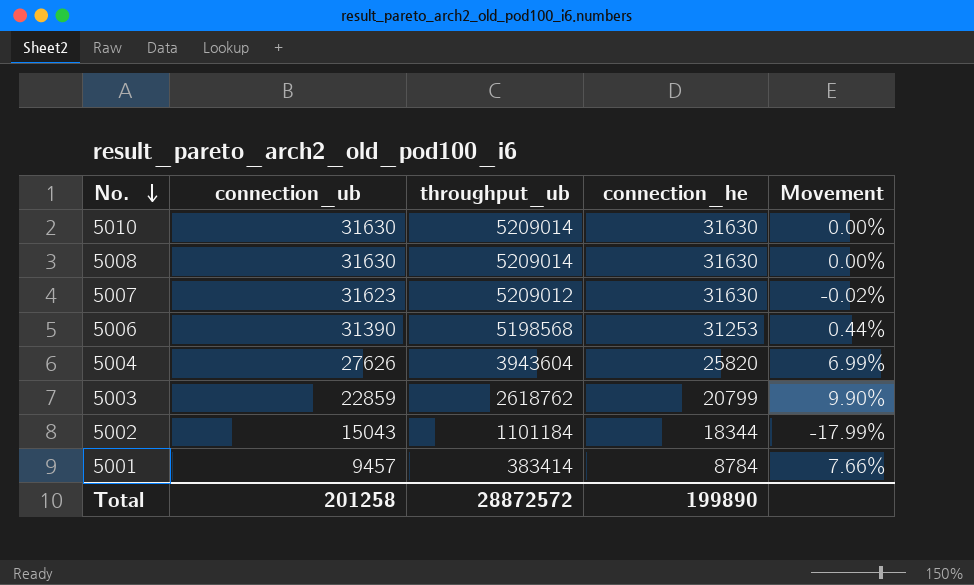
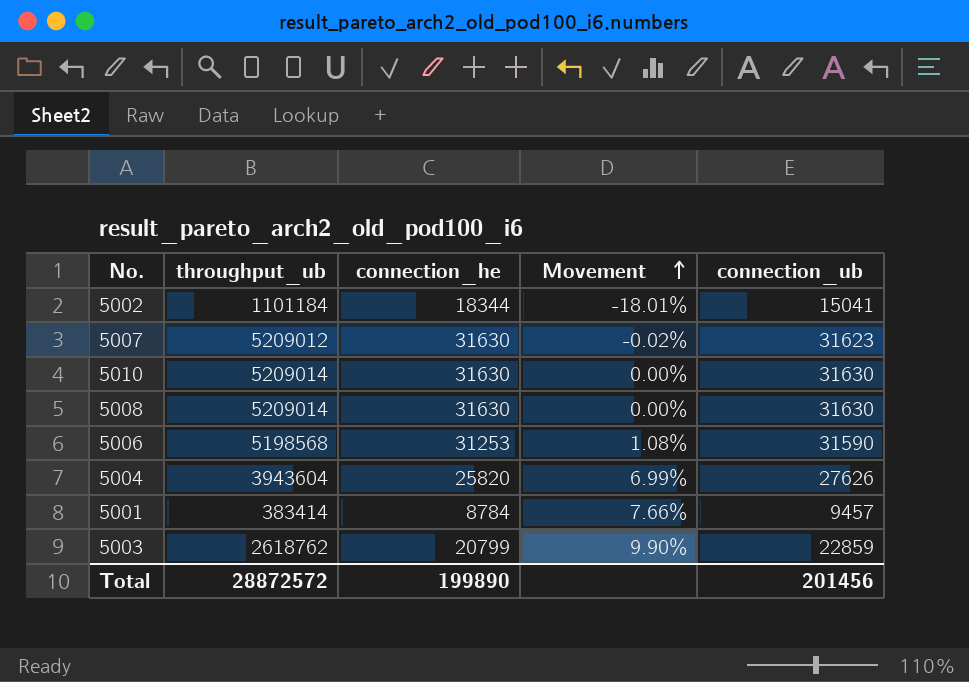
row order: No. descending -> Movement ascending
column connection_ub | position: 2 -> 5
5002 | Movement: -17.99% -> -18.01%
5002 | connection_ub: 15043 -> 15041
5006 | Movement: 0.44% -> 1.08%
5006 | connection_ub: 31390 -> 31590
Total | connection_ub: 201258 -> 201456

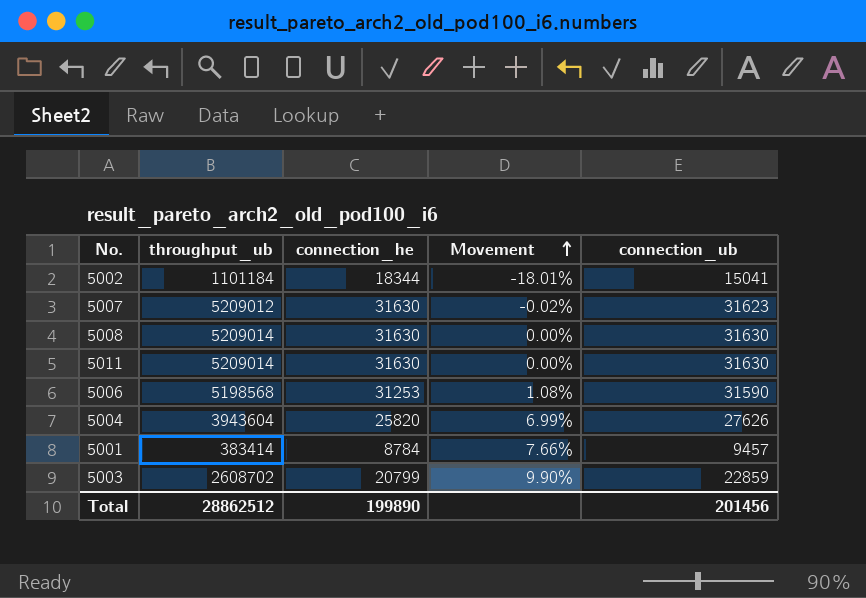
row 5010: 5209014 | 31630 | 0.00% | 31630 -> none
row 5011: none -> 5209014 | 31630 | 0.00% | 31630
5003 | throughput_ub: 2618762 -> 2608702
Total | throughput_ub: 28872572 -> 28862512

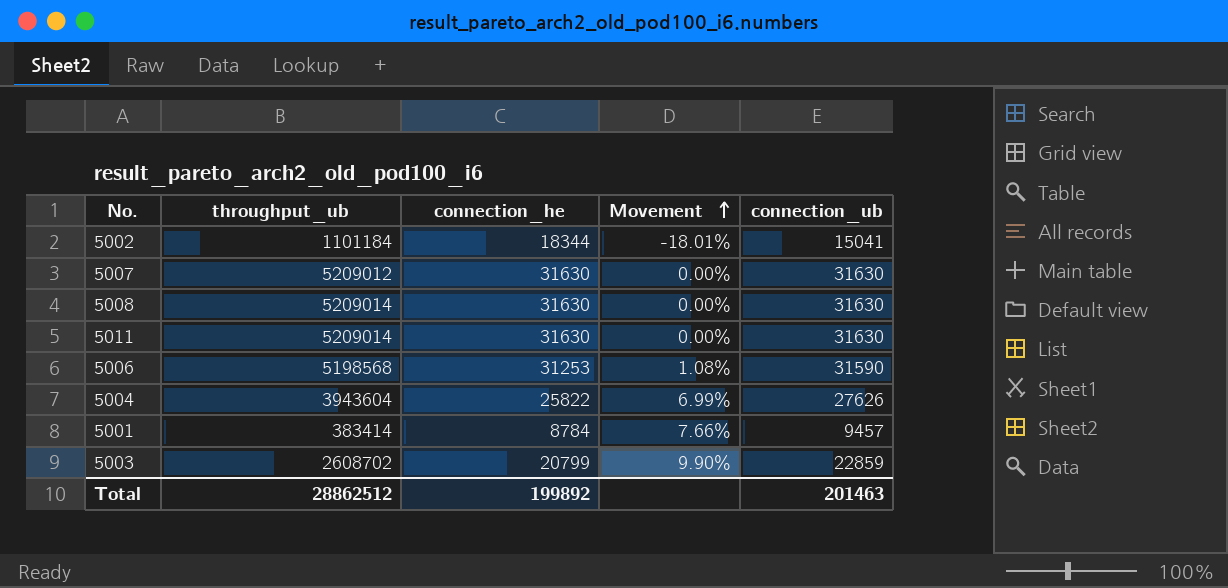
5007 | Movement: -0.02% -> 0.00%
5007 | connection_ub: 31623 -> 31630
5004 | connection_he: 25820 -> 25822
Total | connection_he: 199890 -> 199892
Total | connection_ub: 201456 -> 201463

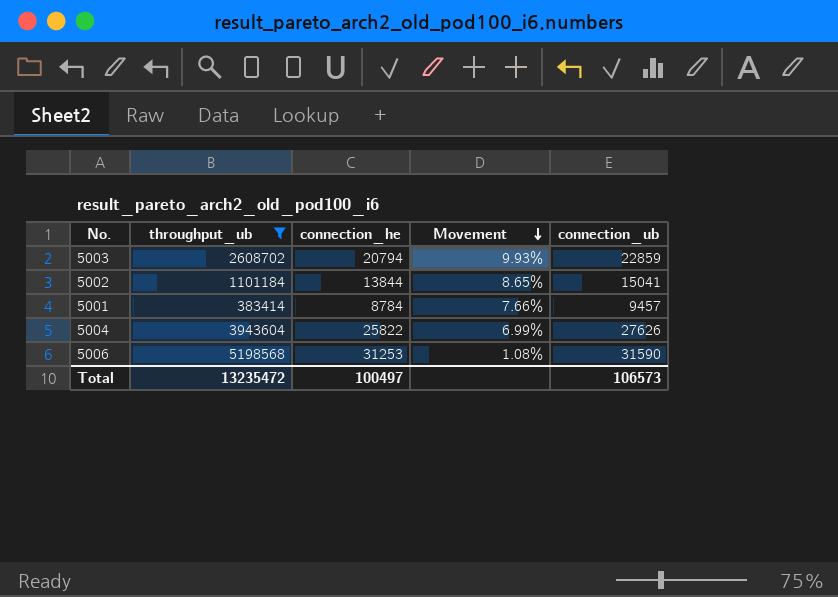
filter: none -> throughput_ub <= 5198568
row order: Movement ascending -> Movement descending
5003 | connection_he: 20799 -> 20794
5003 | Movement: 9.90% -> 9.93%
5002 | connection_he: 18344 -> 13844
5002 | Movement: -18.01% -> 8.65%
Total | throughput_ub: 28862512 -> 13235472
Total | connection_he: 199892 -> 100497
Total | connection_ub: 201463 -> 106573

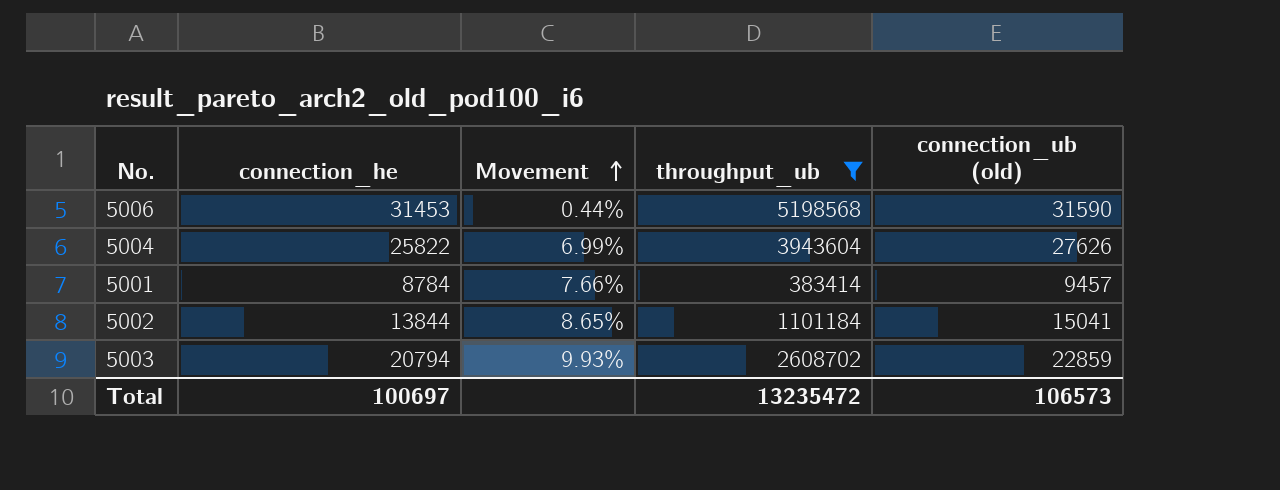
row order: Movement descending -> Movement ascending
column throughput_ub | position: 2 -> 4
column name: connection_ub -> connection_ub (old)
5006 | connection_he: 31253 -> 31453
5006 | Movement: 1.08% -> 0.44%
Total | connection_he: 100497 -> 100697

